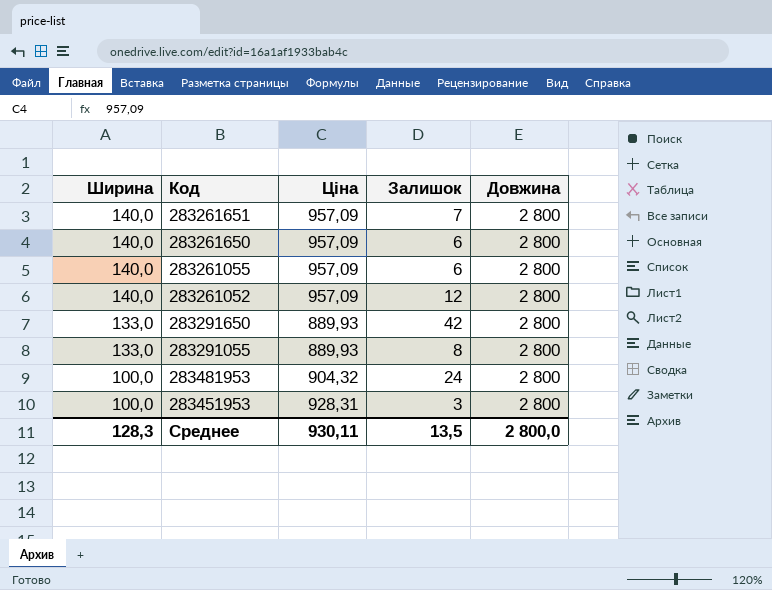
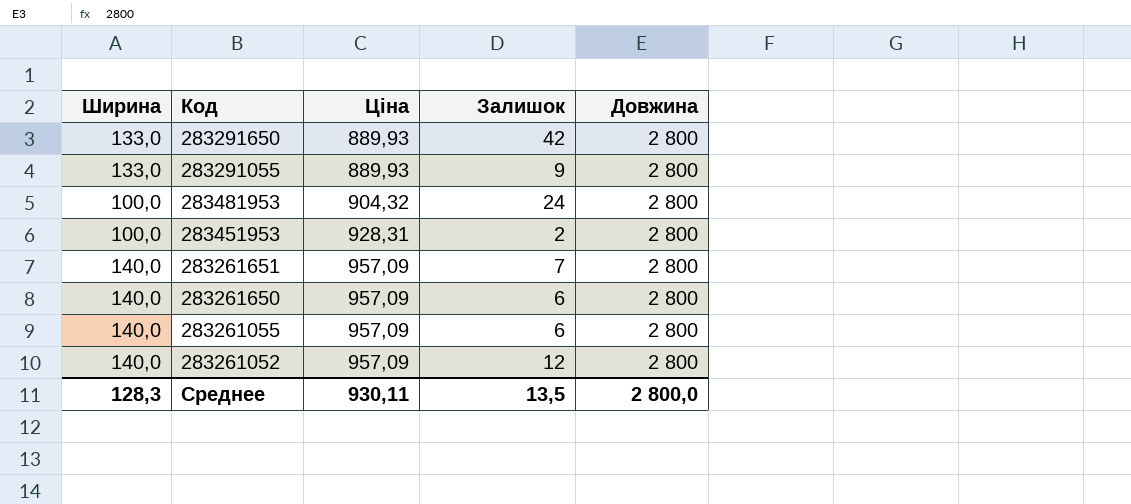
row order: Ширина descending -> Ціна ascending
283291055 | Залишок: 8 -> 9
283451953 | Залишок: 3 -> 2

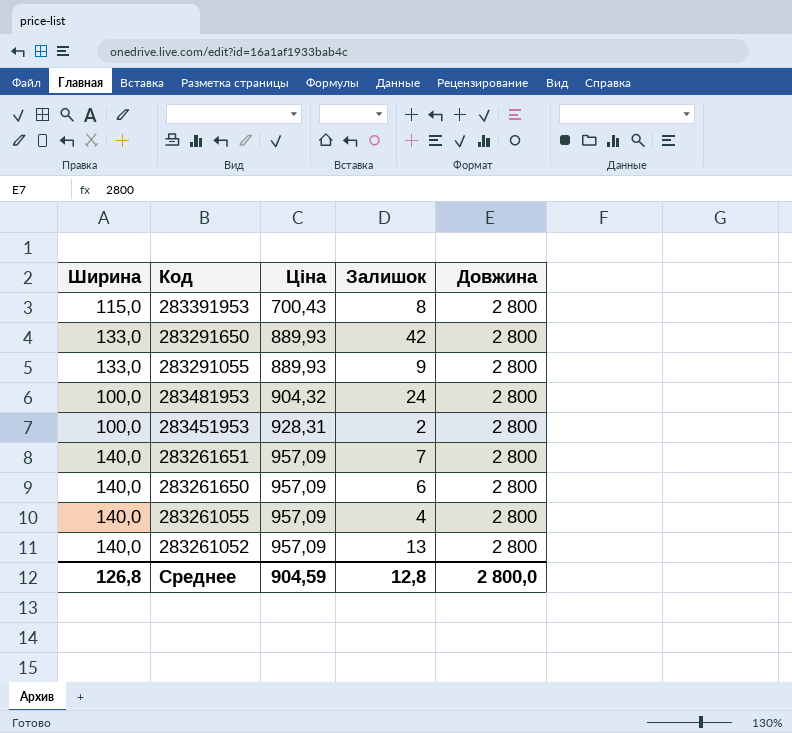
row 283391953: none -> 115,0 | 700,43 | 8 | 2 800
283261055 | Залишок: 6 -> 4
283261052 | Залишок: 12 -> 13
Среднее | Ширина: 128,3 -> 126,8
Среднее | Ціна: 930,11 -> 904,59
Среднее | Залишок: 13,5 -> 12,8

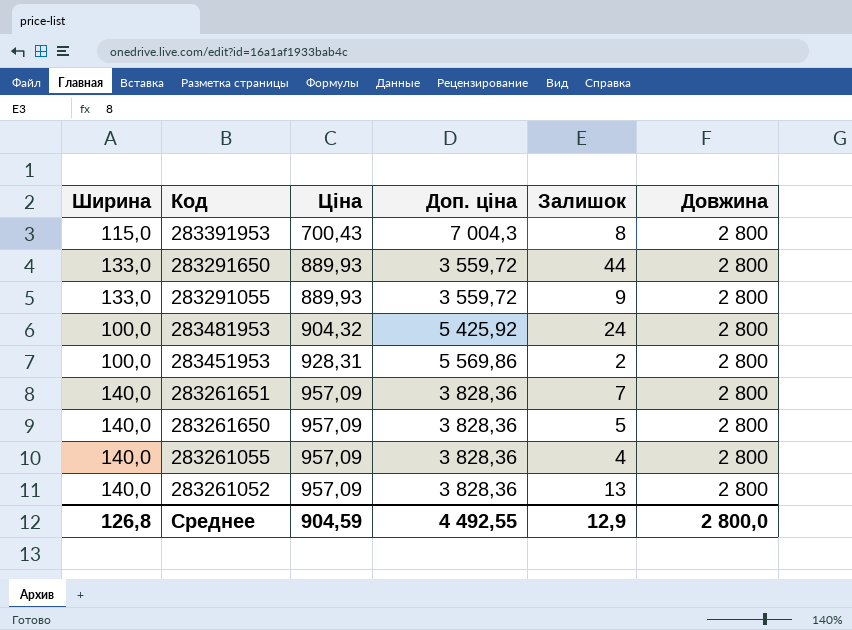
column Доп. ціна | position: none -> 4
283291650 | Залишок: 42 -> 44
283261650 | Залишок: 6 -> 5
Среднее | Залишок: 12,8 -> 12,9

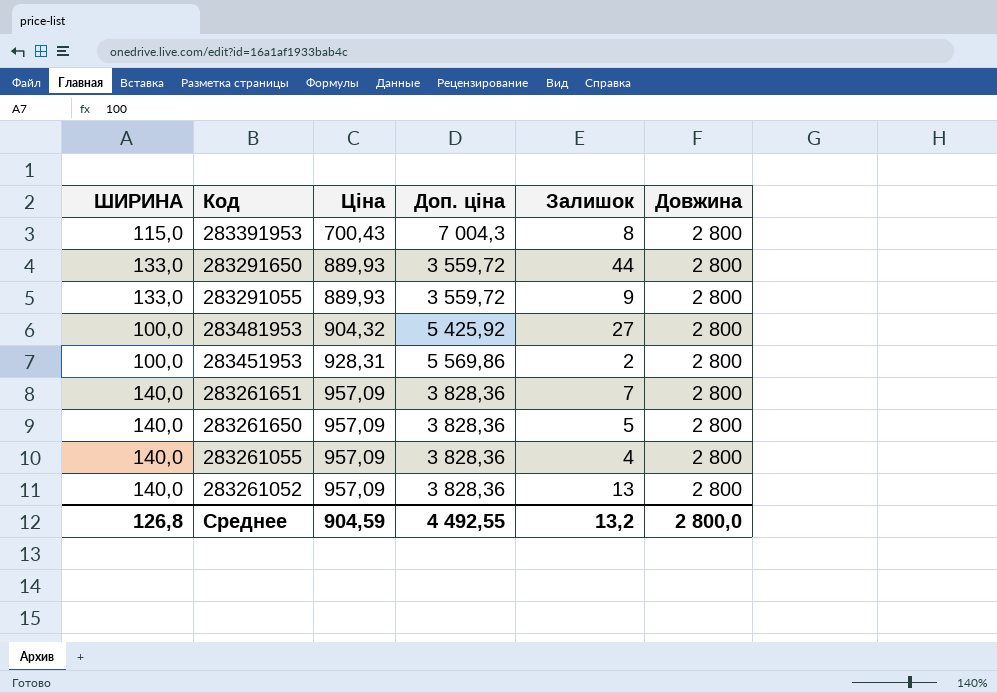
column name: Ширина -> ШИРИНА
283481953 | Залишок: 24 -> 27
Среднее | Залишок: 12,9 -> 13,2

